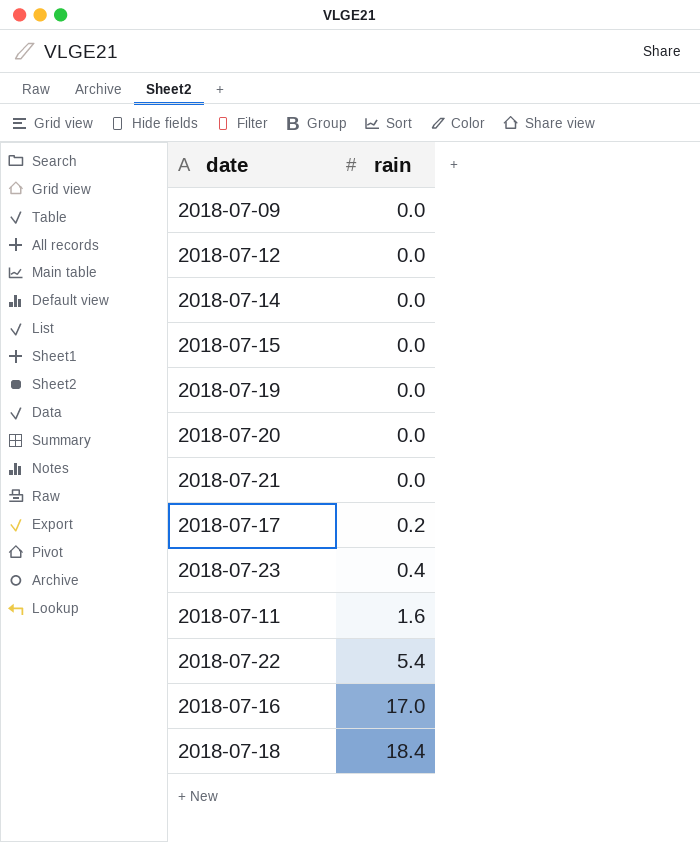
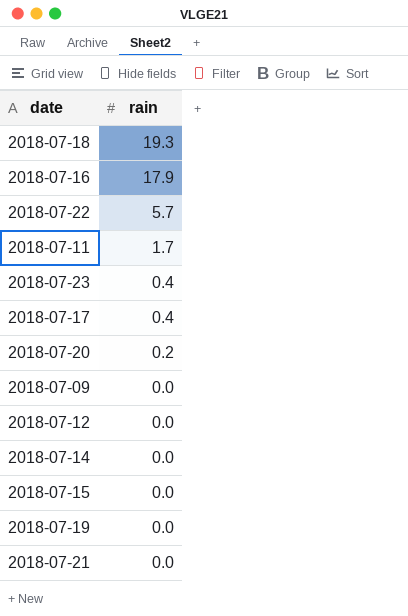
row order: rain ascending -> rain descending
2018-07-18 | rain: 18.4 -> 19.3
2018-07-16 | rain: 17.0 -> 17.9
2018-07-22 | rain: 5.4 -> 5.7
2018-07-11 | rain: 1.6 -> 1.7
2018-07-17 | rain: 0.2 -> 0.4
2018-07-20 | rain: 0.0 -> 0.2

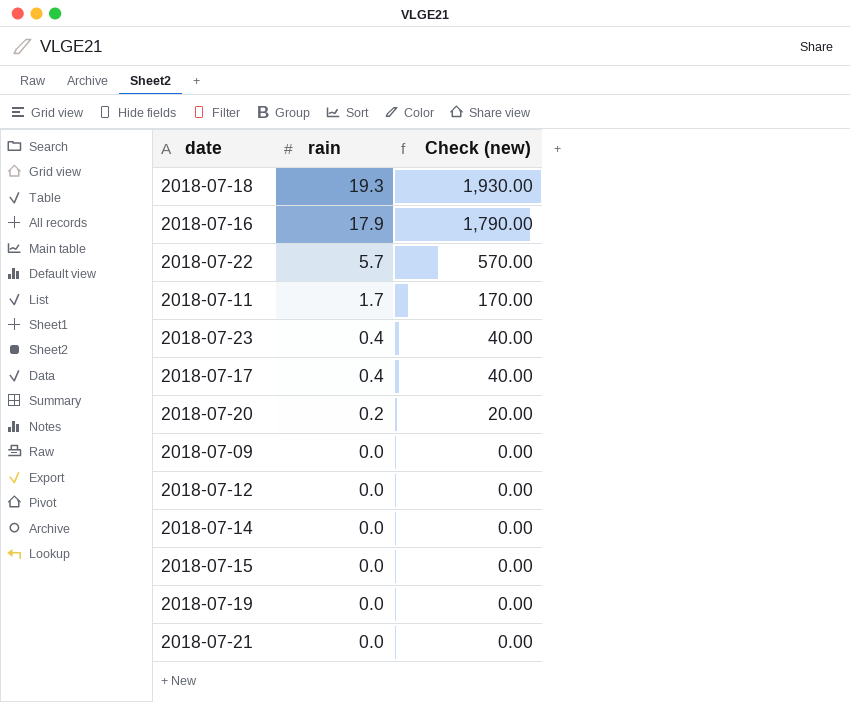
column Check (new) | formula: none -> [rain] * 100

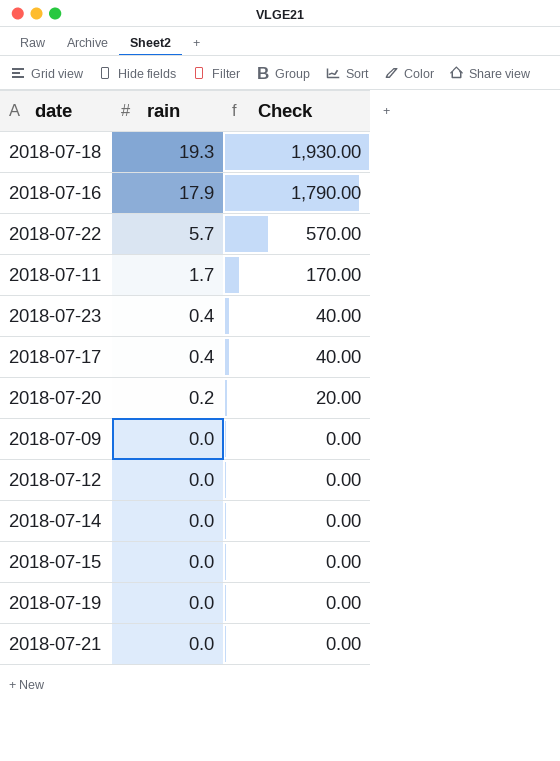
column name: Check (new) -> Check

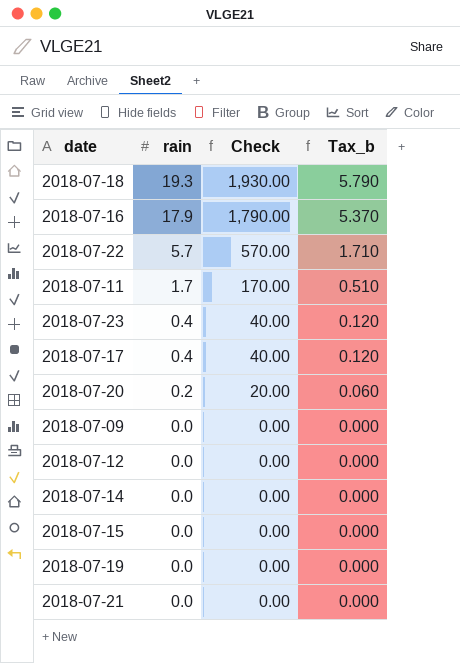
column Tax_b | formula: none -> [rain] * 0.3

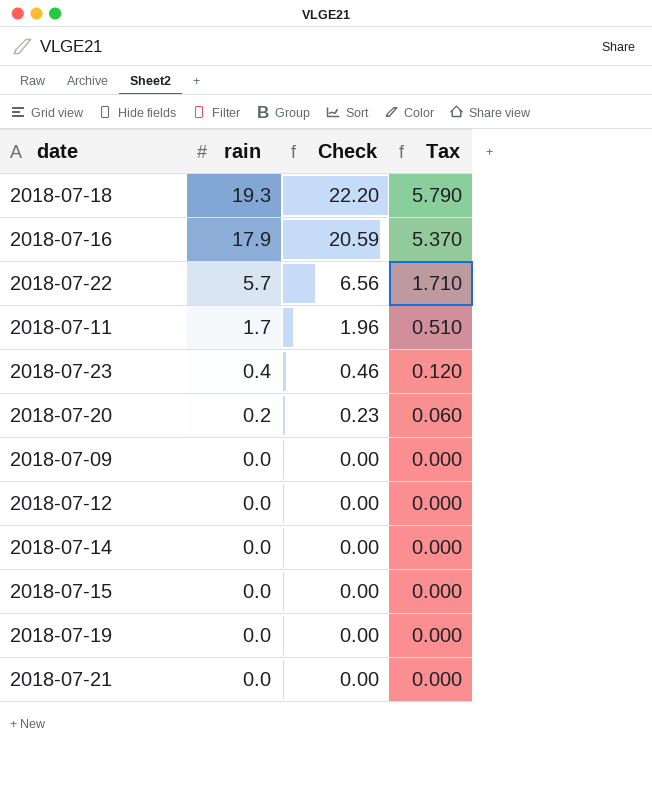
column Check | formula: [rain] * 100 -> [rain] * 1.15
column name: Tax_b -> Tax
row 2018-07-17: 0.4 | 40.00 | 0.120 -> none

